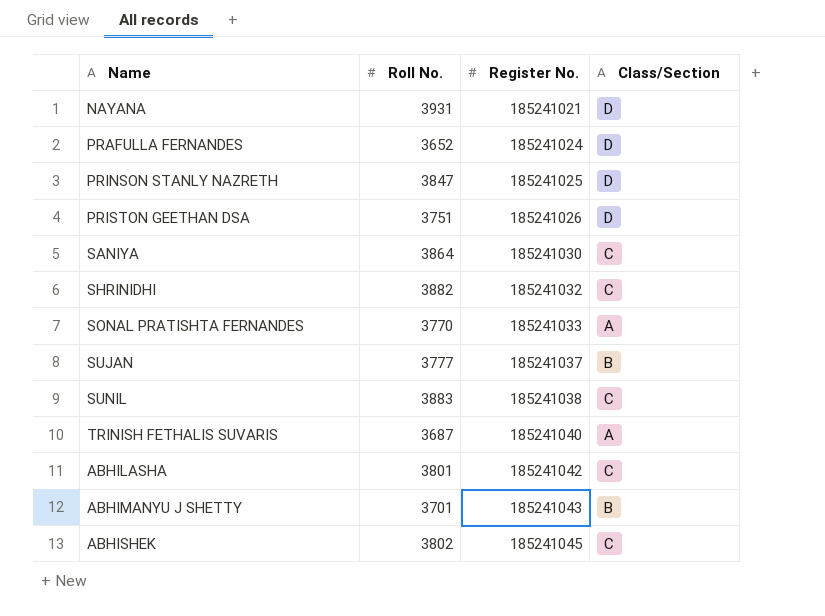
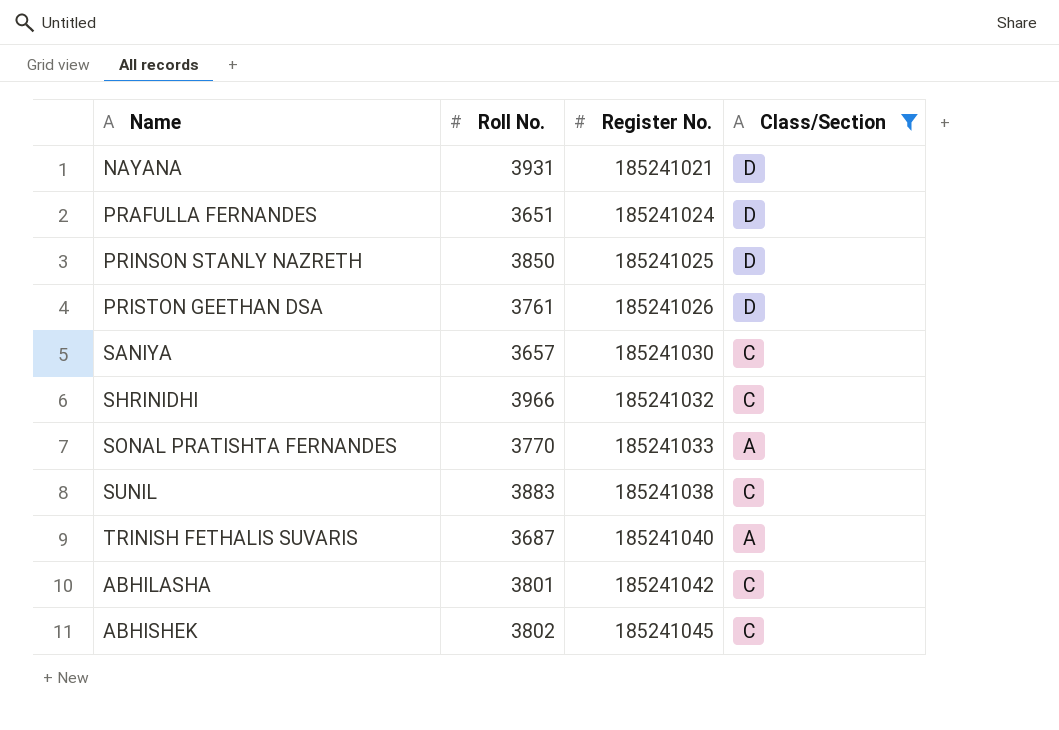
filter: none -> Class/Section != B
PRAFULLA FERNANDES | Roll No.: 3652 -> 3651
PRINSON STANLY NAZRETH | Roll No.: 3847 -> 3850
PRISTON GEETHAN DSA | Roll No.: 3751 -> 3761
SANIYA | Roll No.: 3864 -> 3657
SHRINIDHI | Roll No.: 3882 -> 3966

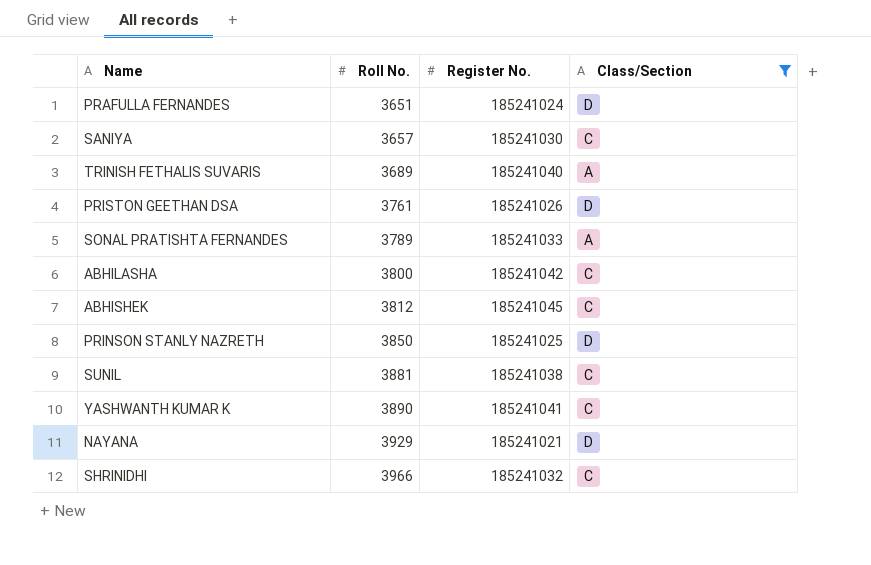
row order: Register No. ascending -> Roll No. ascending
TRINISH FETHALIS SUVARIS | Roll No.: 3687 -> 3689
SONAL PRATISHTA FERNANDES | Roll No.: 3770 -> 3789
ABHILASHA | Roll No.: 3801 -> 3800
ABHISHEK | Roll No.: 3802 -> 3812
SUNIL | Roll No.: 3883 -> 3881
row YASHWANTH KUMAR K: none -> 3890 | 185241041 | C
NAYANA | Roll No.: 3931 -> 3929

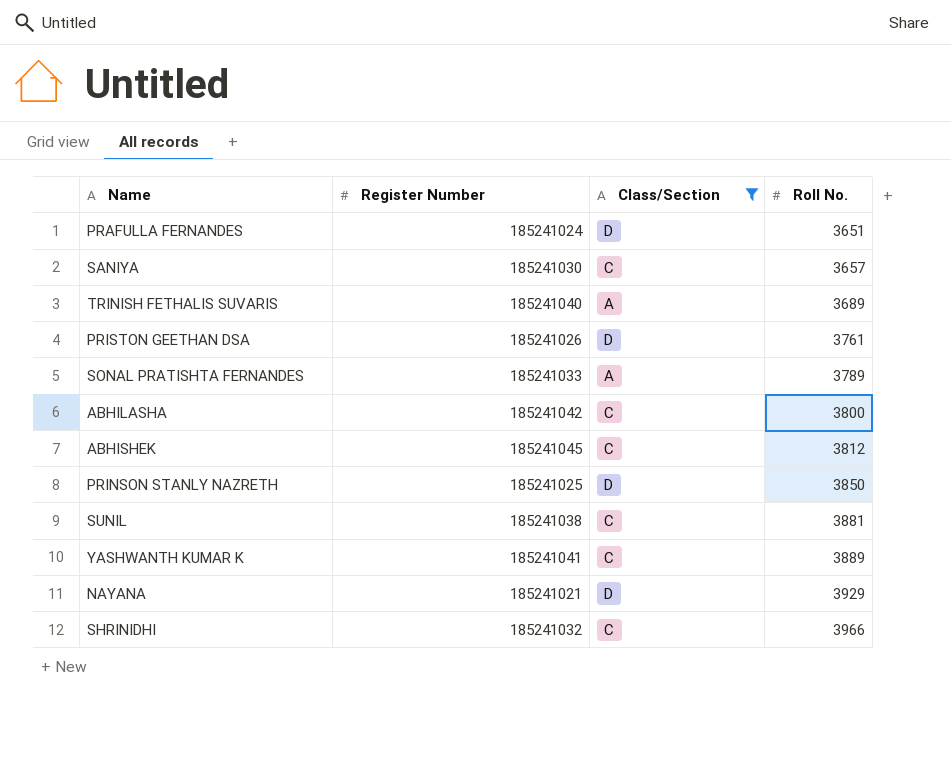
column name: Register No. -> Register Number
column Roll No. | position: 2 -> 4
YASHWANTH KUMAR K | Roll No.: 3890 -> 3889

